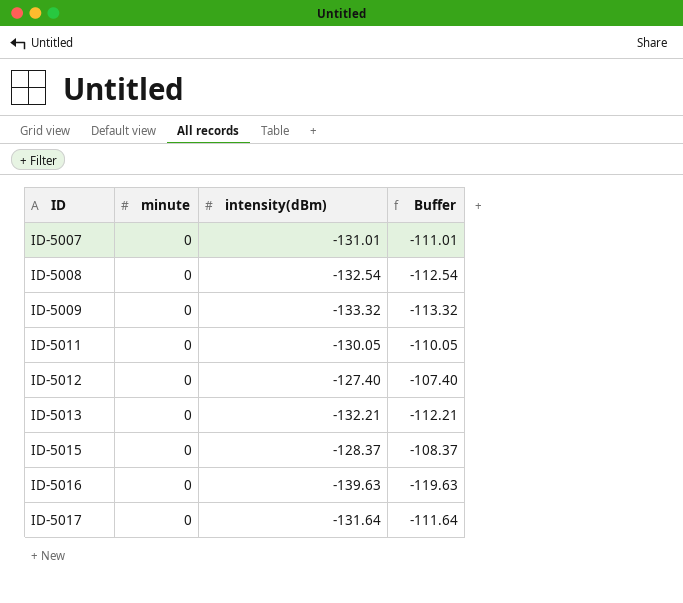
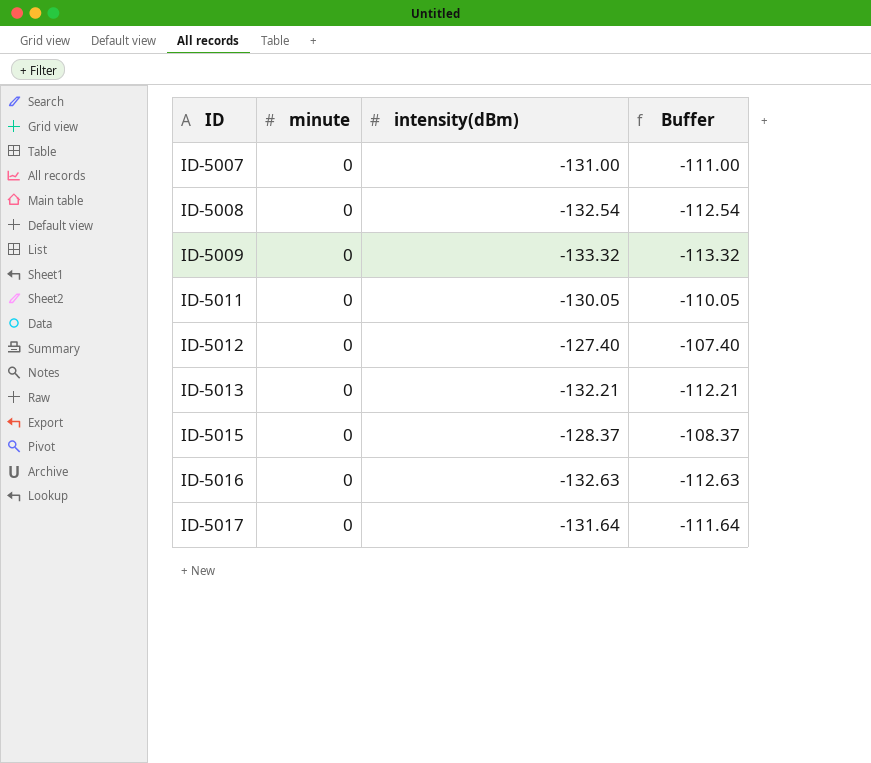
ID-5007 | intensity(dBm): -131.01 -> -131.00
ID-5007 | Buffer: -111.01 -> -111.00
ID-5016 | intensity(dBm): -139.63 -> -132.63
ID-5016 | Buffer: -119.63 -> -112.63

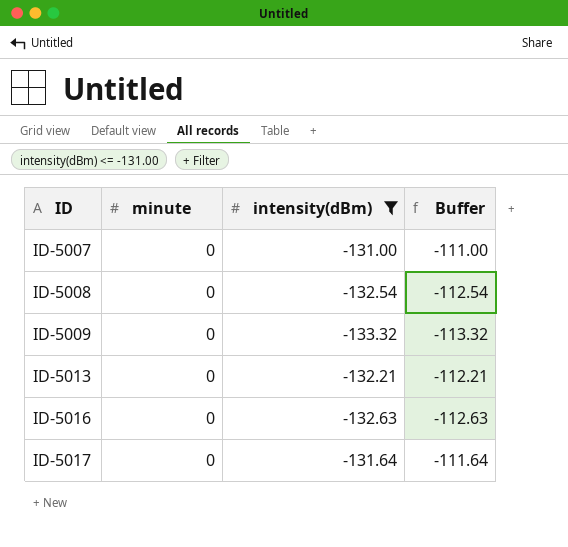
filter: none -> intensity(dBm) <= -131.00

